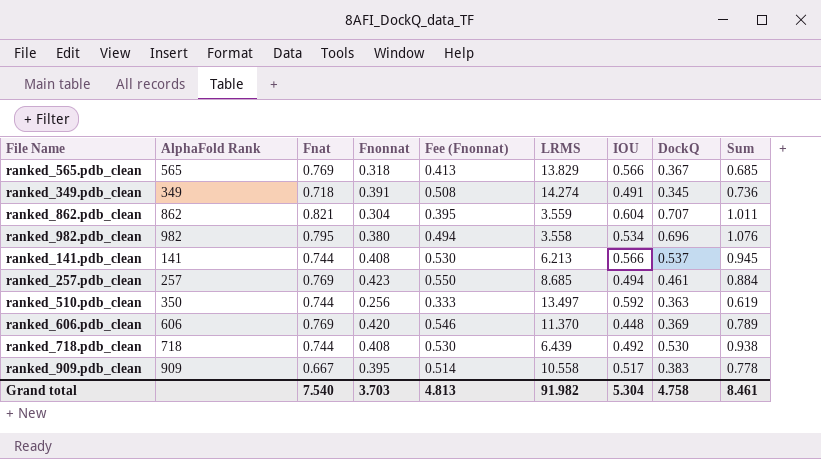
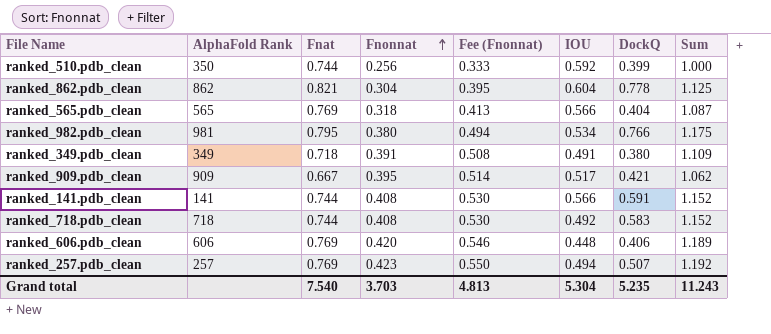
row order: none -> Fnonnat ascending
column LRMS | position: 6 -> none
column Sum | formula: [Fnonnat] + [DockQ] -> [Fnat] + [Fnonnat]
ranked_510.pdb_clean | DockQ: 0.363 -> 0.399
ranked_862.pdb_clean | DockQ: 0.707 -> 0.778
ranked_565.pdb_clean | DockQ: 0.367 -> 0.404
ranked_982.pdb_clean | AlphaFold Rank: 982 -> 981
ranked_982.pdb_clean | DockQ: 0.696 -> 0.766
ranked_349.pdb_clean | DockQ: 0.345 -> 0.380
ranked_909.pdb_clean | DockQ: 0.383 -> 0.421
ranked_141.pdb_clean | DockQ: 0.537 -> 0.591
ranked_718.pdb_clean | DockQ: 0.530 -> 0.583
ranked_606.pdb_clean | DockQ: 0.369 -> 0.406
ranked_257.pdb_clean | DockQ: 0.461 -> 0.507
Grand total | DockQ: 4.758 -> 5.235
Grand total | Sum: 8.461 -> 11.243

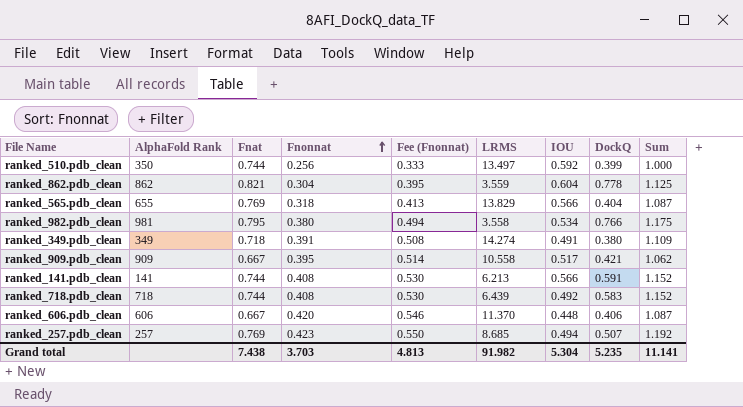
column LRMS | position: none -> 6
ranked_565.pdb_clean | AlphaFold Rank: 565 -> 655
ranked_606.pdb_clean | Fnat: 0.769 -> 0.667
ranked_606.pdb_clean | Sum: 1.189 -> 1.087
Grand total | Fnat: 7.540 -> 7.438
Grand total | Sum: 11.243 -> 11.141

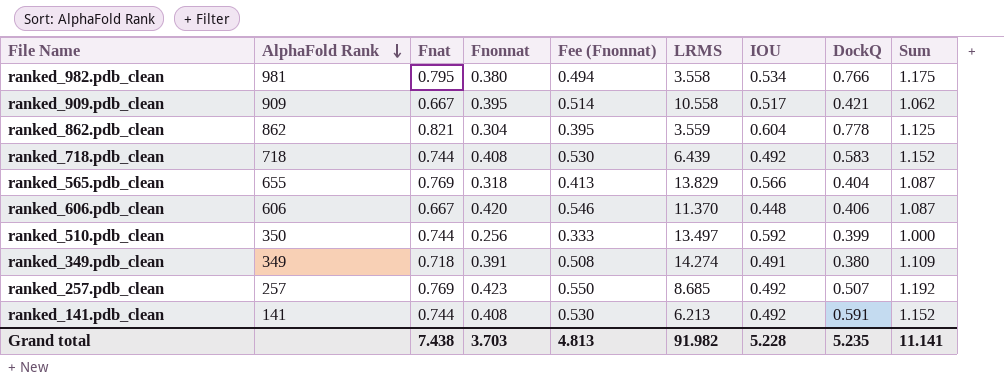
row order: Fnonnat ascending -> AlphaFold Rank descending
ranked_257.pdb_clean | IOU: 0.494 -> 0.492
ranked_141.pdb_clean | IOU: 0.566 -> 0.492
Grand total | IOU: 5.304 -> 5.228

